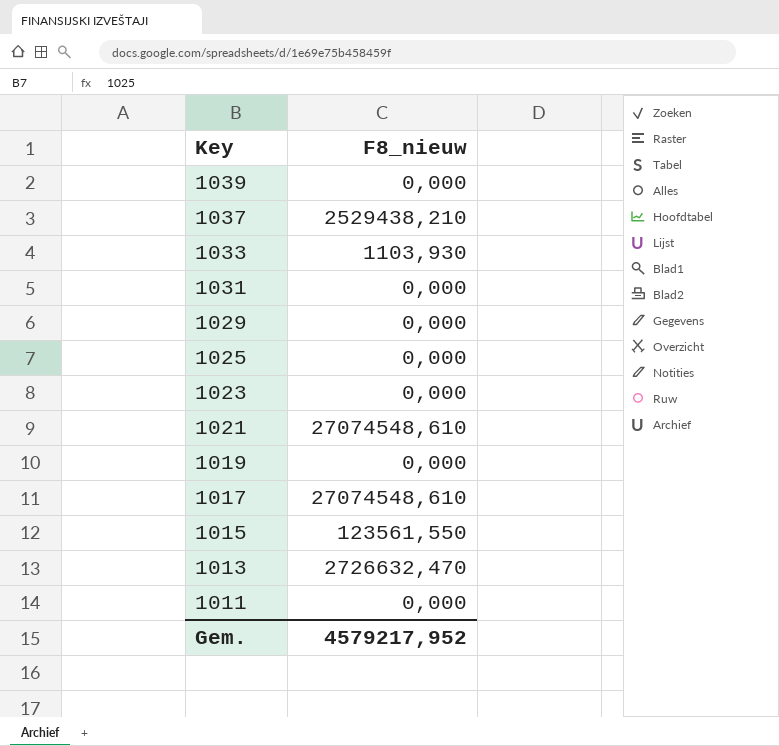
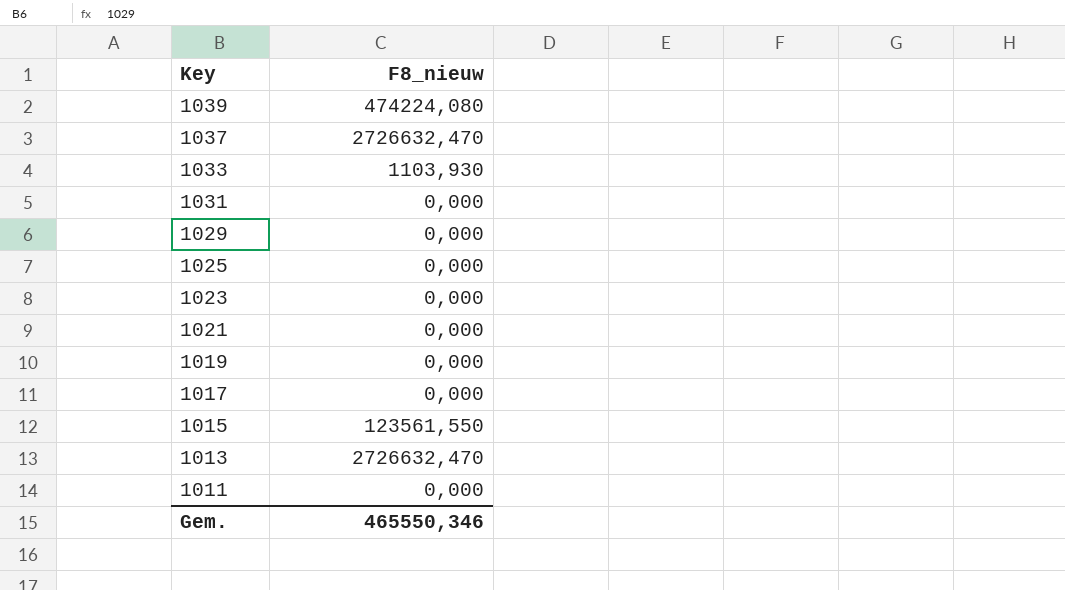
1039 | F8_nieuw: 0,000 -> 474224,080
1037 | F8_nieuw: 2529438,210 -> 2726632,470
1021 | F8_nieuw: 27074548,610 -> 0,000
1017 | F8_nieuw: 27074548,610 -> 0,000
Gem. | F8_nieuw: 4579217,952 -> 465550,346

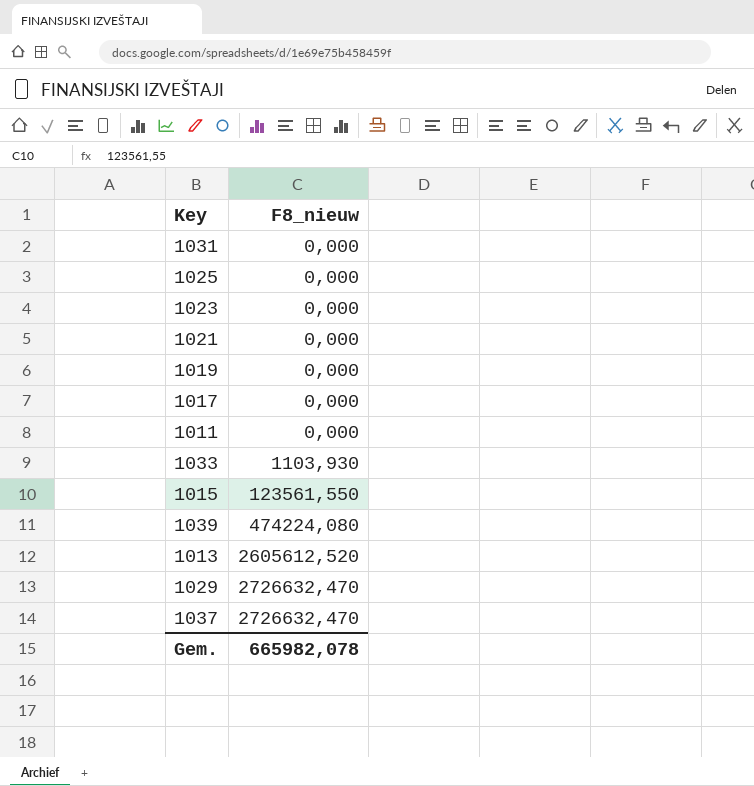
row order: Key descending -> F8_nieuw ascending
1013 | F8_nieuw: 2726632,470 -> 2605612,520
1029 | F8_nieuw: 0,000 -> 2726632,470
Gem. | F8_nieuw: 465550,346 -> 665982,078

